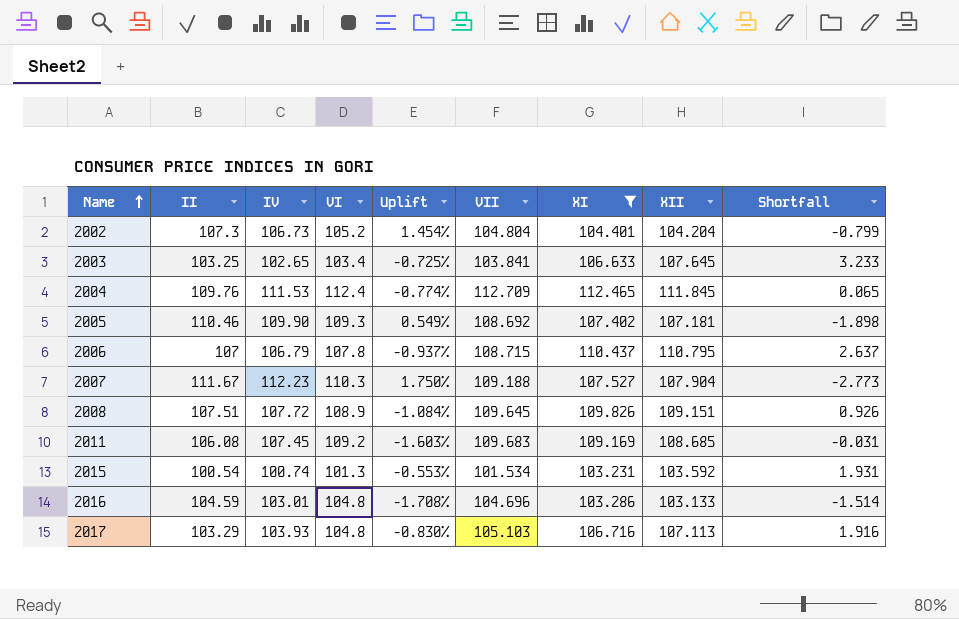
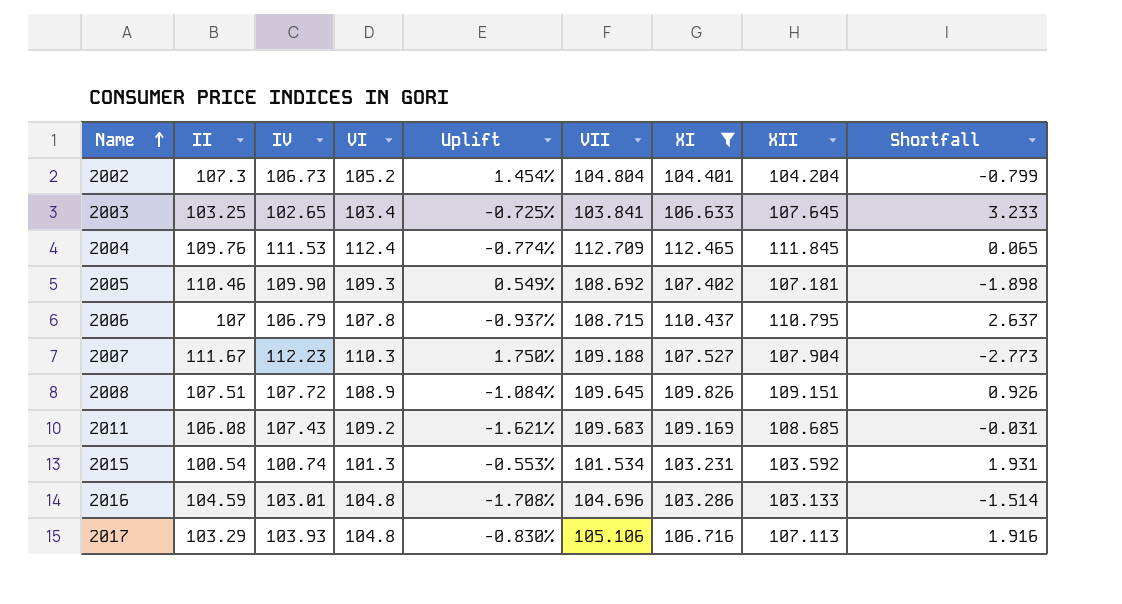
2011 | IV: 107.45 -> 107.43
2011 | Uplift: -1.603% -> -1.621%
2017 | VII: 105.103 -> 105.106

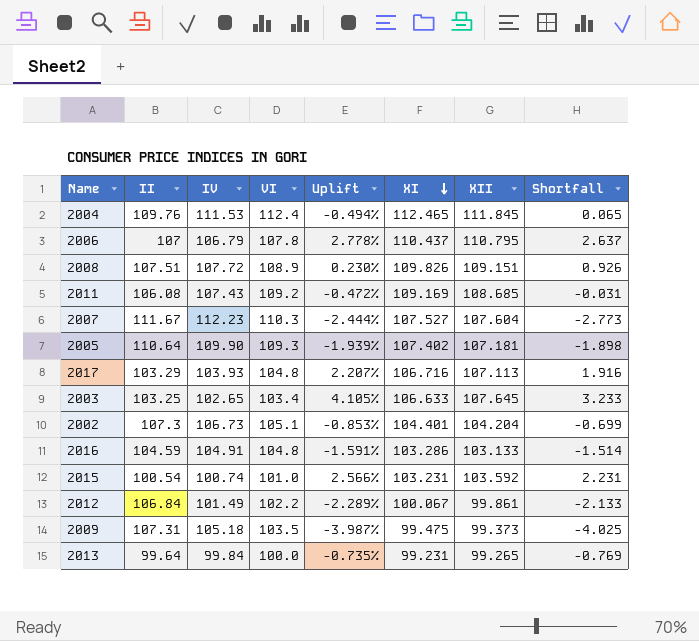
filter: XI >= 103.231 -> none
row order: Name ascending -> XI descending
column VII | position: 6 -> none
column Uplift | formula: ([IV] - [VI]) / [VI] -> ([XII] - [VI]) / [VI]
2007 | XII: 107.904 -> 107.604
2005 | II: 110.46 -> 110.64
2002 | VI: 105.2 -> 105.1
2002 | Shortfall: -0.799 -> -0.699
2016 | IV: 103.01 -> 104.91
2015 | VI: 101.3 -> 101.0
2015 | Shortfall: 1.931 -> 2.231

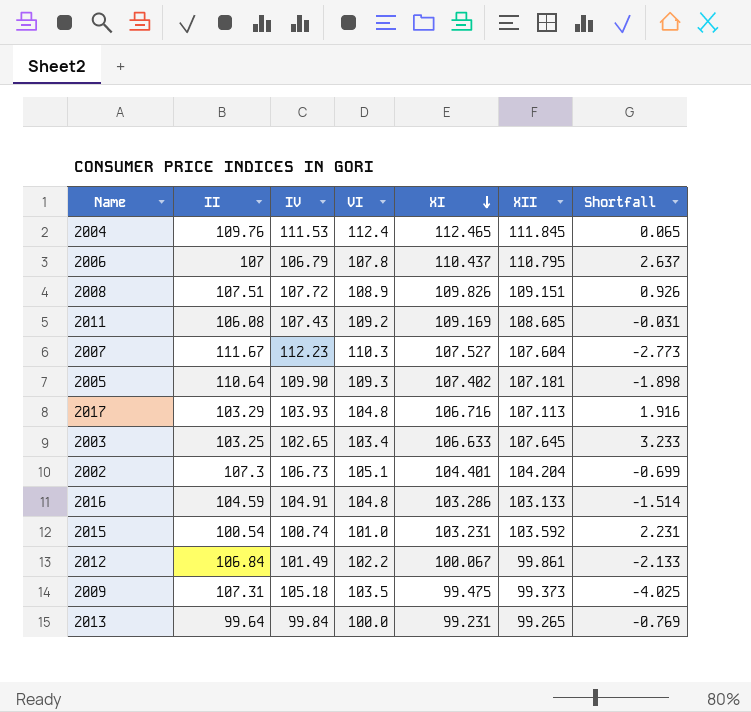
column Uplift | formula: ([XII] - [VI]) / [VI] -> none

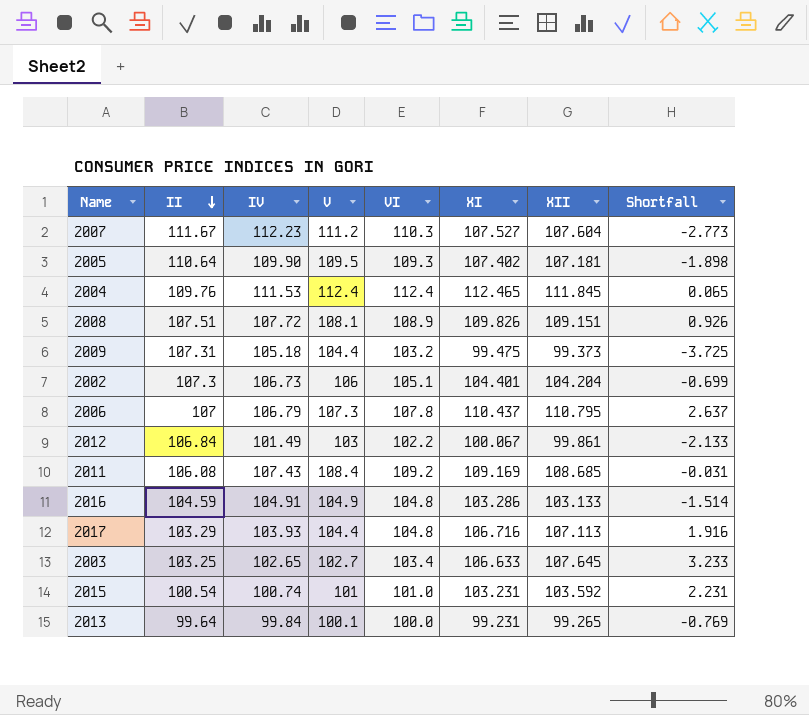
row order: XI descending -> II descending
column V | position: none -> 4
2009 | VI: 103.5 -> 103.2
2009 | Shortfall: -4.025 -> -3.725

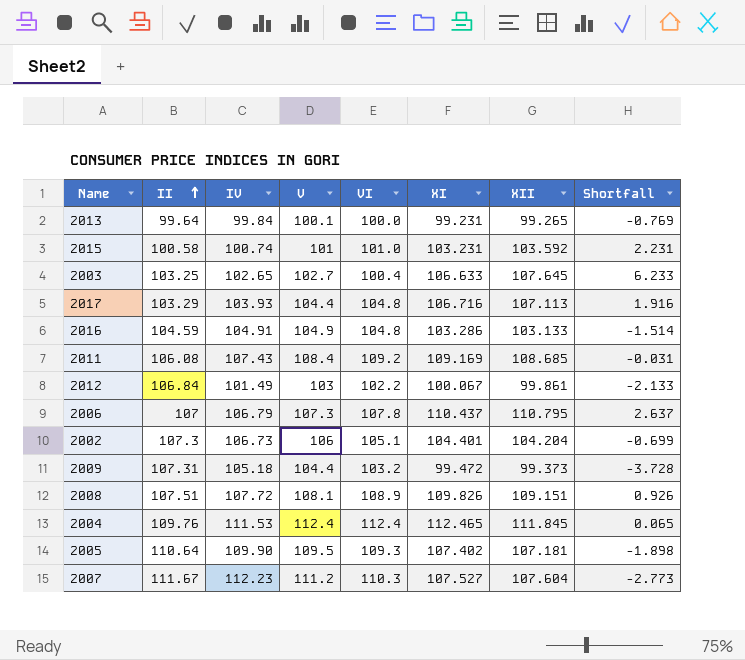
row order: II descending -> II ascending
2015 | II: 100.54 -> 100.58
2003 | VI: 103.4 -> 100.4
2003 | Shortfall: 3.233 -> 6.233
2009 | XI: 99.475 -> 99.472
2009 | Shortfall: -3.725 -> -3.728

